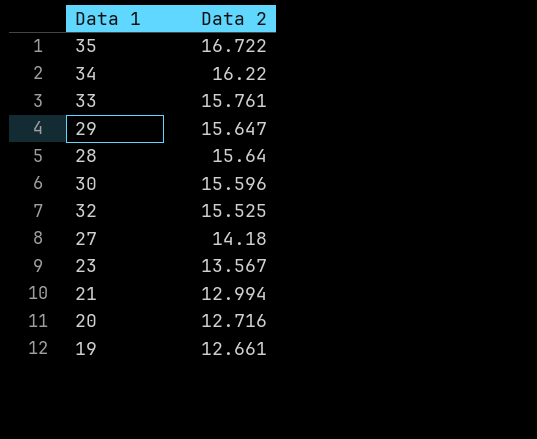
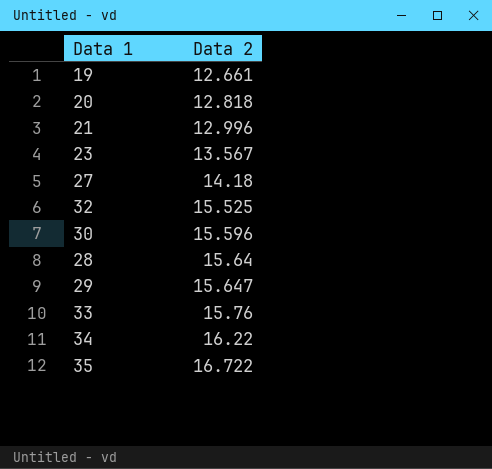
row order: Data 2 descending -> Data 2 ascending
20 | Data 2: 12.716 -> 12.818
21 | Data 2: 12.994 -> 12.996
33 | Data 2: 15.761 -> 15.76

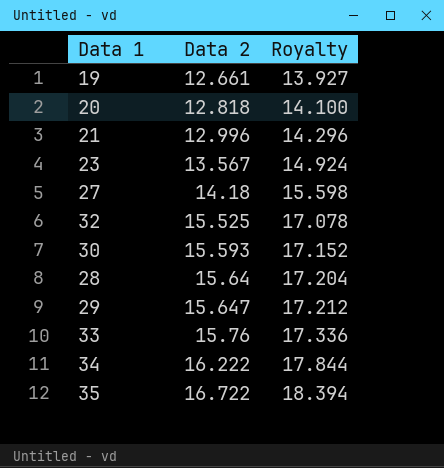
column Royalty | formula: none -> [Data 2] * 1.1
30 | Data 2: 15.596 -> 15.593
34 | Data 2: 16.22 -> 16.222

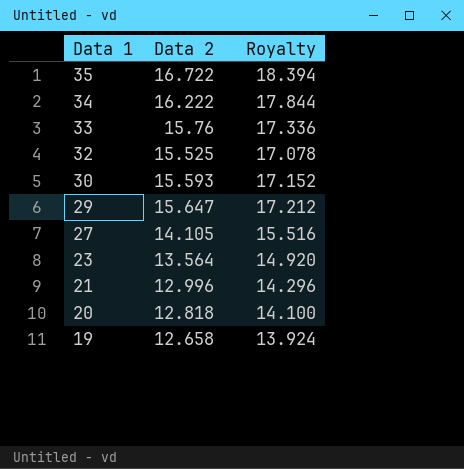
row order: Data 2 ascending -> Data 1 descending
row 28: 15.64 | 17.204 -> none
27 | Data 2: 14.18 -> 14.105
27 | Royalty: 15.598 -> 15.516
23 | Data 2: 13.567 -> 13.564
23 | Royalty: 14.924 -> 14.920
19 | Data 2: 12.661 -> 12.658
19 | Royalty: 13.927 -> 13.924

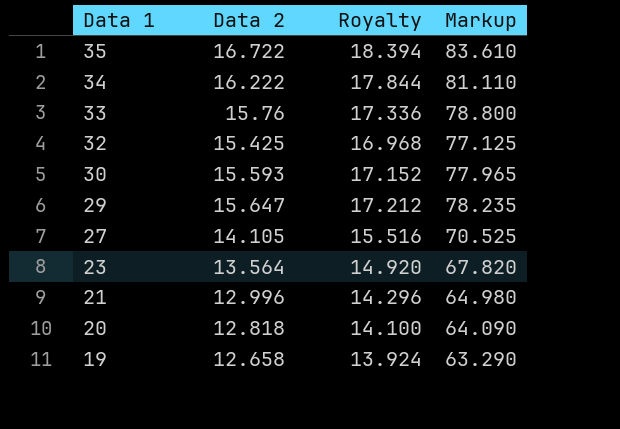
column Markup | formula: none -> [Data 2] * 5
32 | Data 2: 15.525 -> 15.425
32 | Royalty: 17.078 -> 16.968

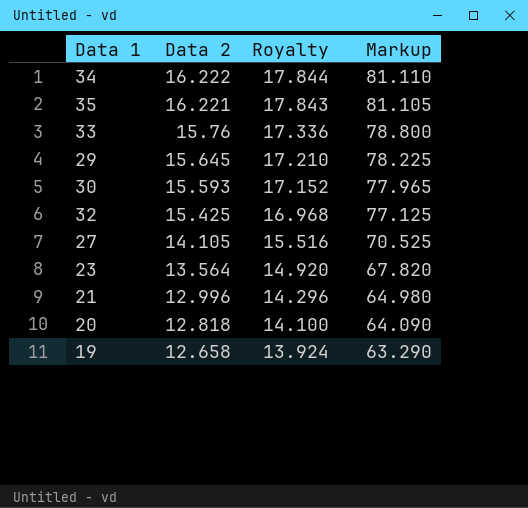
row order: Data 1 descending -> Data 2 descending
35 | Data 2: 16.722 -> 16.221
35 | Royalty: 18.394 -> 17.843
35 | Markup: 83.610 -> 81.105
29 | Data 2: 15.647 -> 15.645
29 | Royalty: 17.212 -> 17.210
29 | Markup: 78.235 -> 78.225

